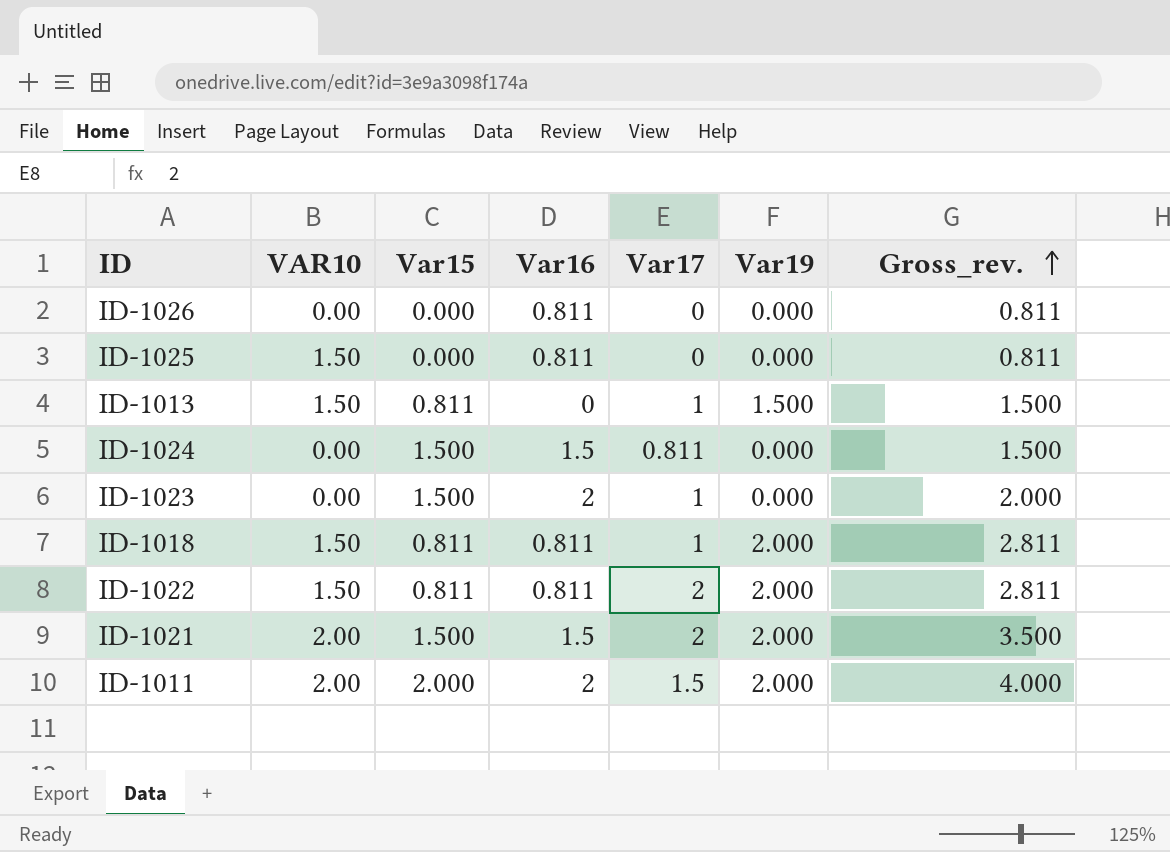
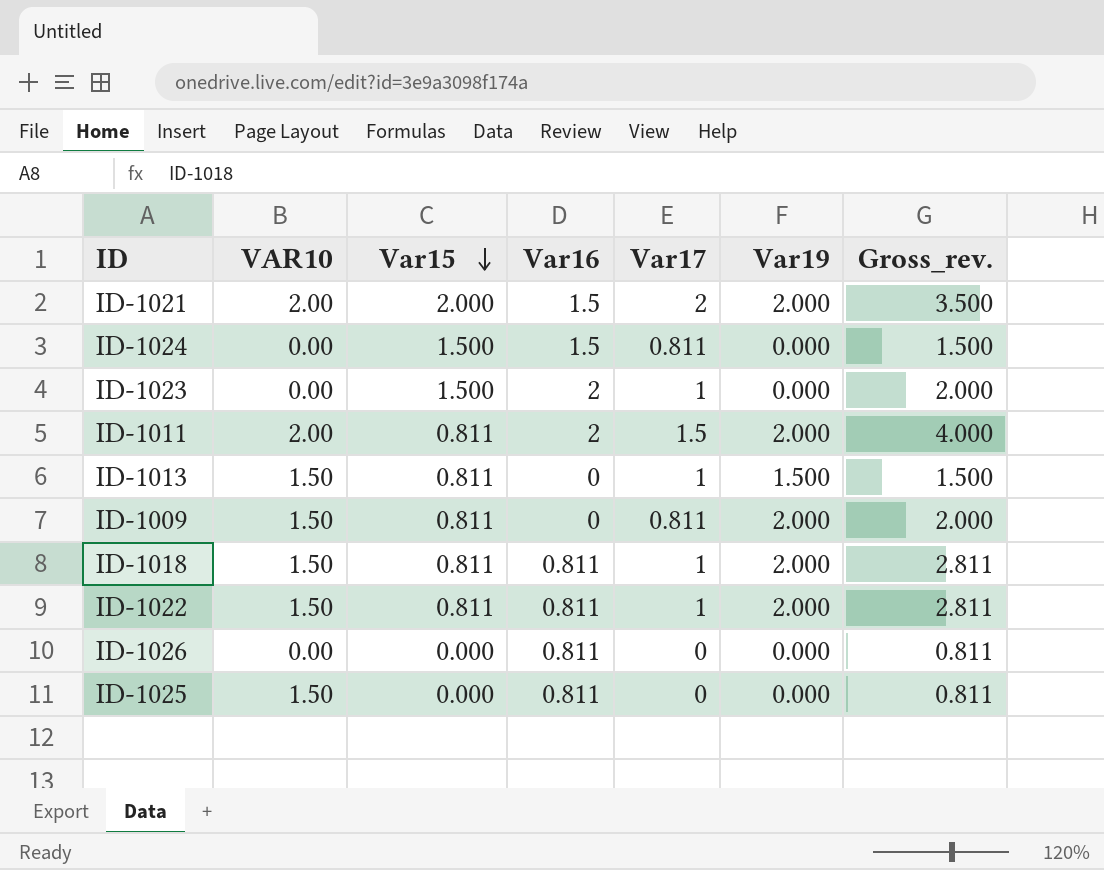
row order: Gross_rev. ascending -> Var15 descending
ID-1021 | Var15: 1.500 -> 2.000
ID-1011 | Var15: 2.000 -> 0.811
row ID-1009: none -> 1.50 | 0.811 | 0 | 0.811 | 2.000 | 2.000
ID-1022 | Var17: 2 -> 1

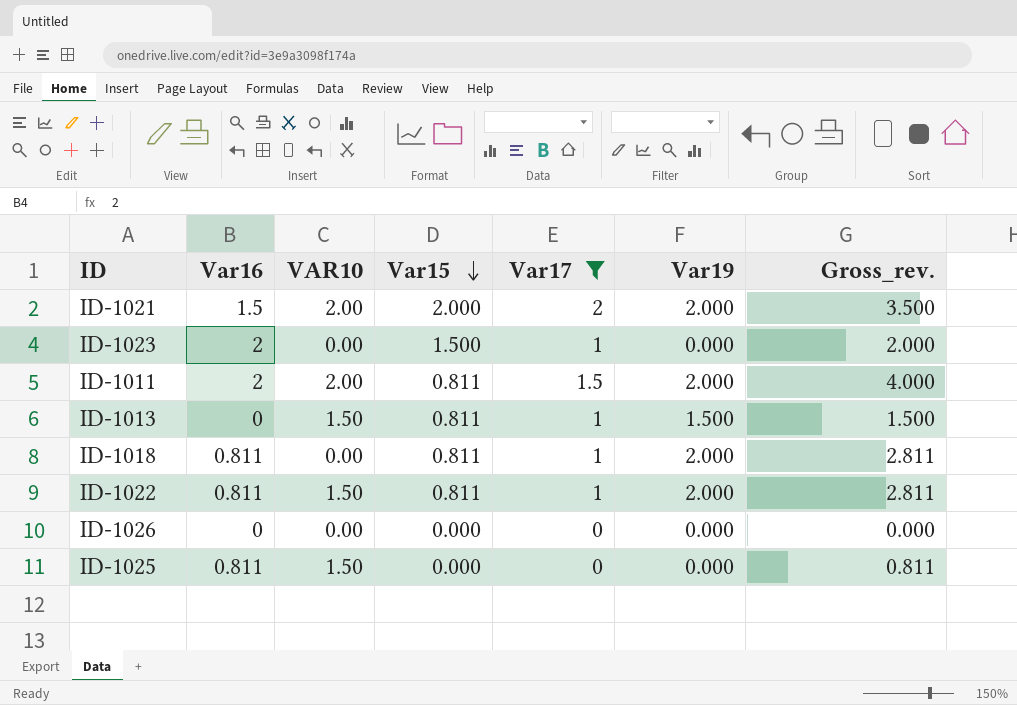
filter: none -> Var17 != 0.811
column Var16 | position: 4 -> 2
ID-1018 | VAR10: 1.50 -> 0.00
ID-1026 | Var16: 0.811 -> 0
ID-1026 | Gross_rev.: 0.811 -> 0.000

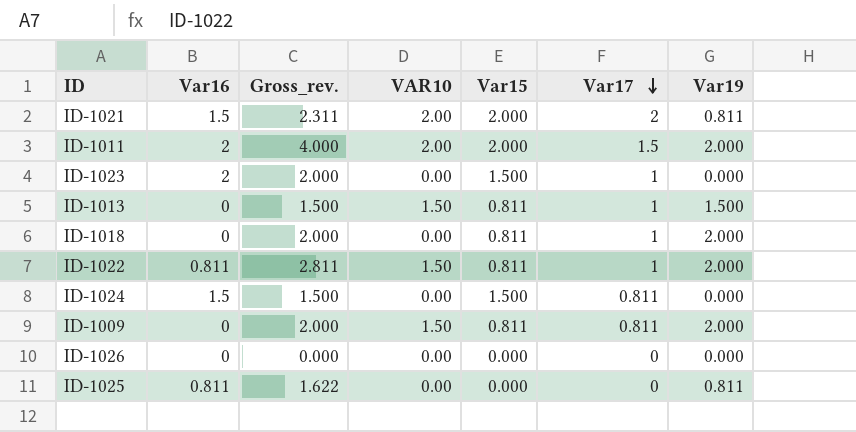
filter: Var17 != 0.811 -> none
row order: Var15 descending -> Var17 descending
column Gross_rev. | position: 7 -> 3
ID-1021 | Gross_rev.: 3.500 -> 2.311
ID-1021 | Var19: 2.000 -> 0.811
ID-1011 | Var15: 0.811 -> 2.000
ID-1018 | Var16: 0.811 -> 0
ID-1018 | Gross_rev.: 2.811 -> 2.000
ID-1025 | Gross_rev.: 0.811 -> 1.622
ID-1025 | VAR10: 1.50 -> 0.00
ID-1025 | Var19: 0.000 -> 0.811

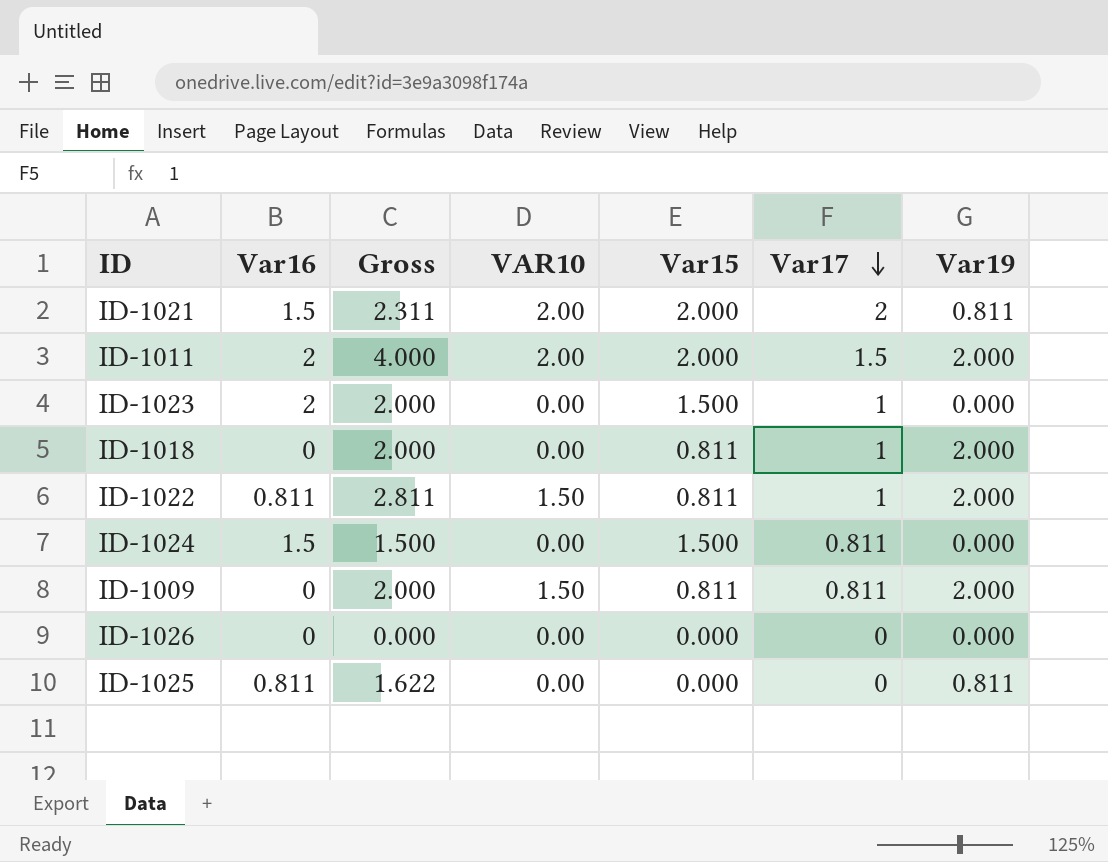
column name: Gross_rev. -> Gross
row ID-1013: 0 | 1.500 | 1.50 | 0.811 | 1 | 1.500 -> none

